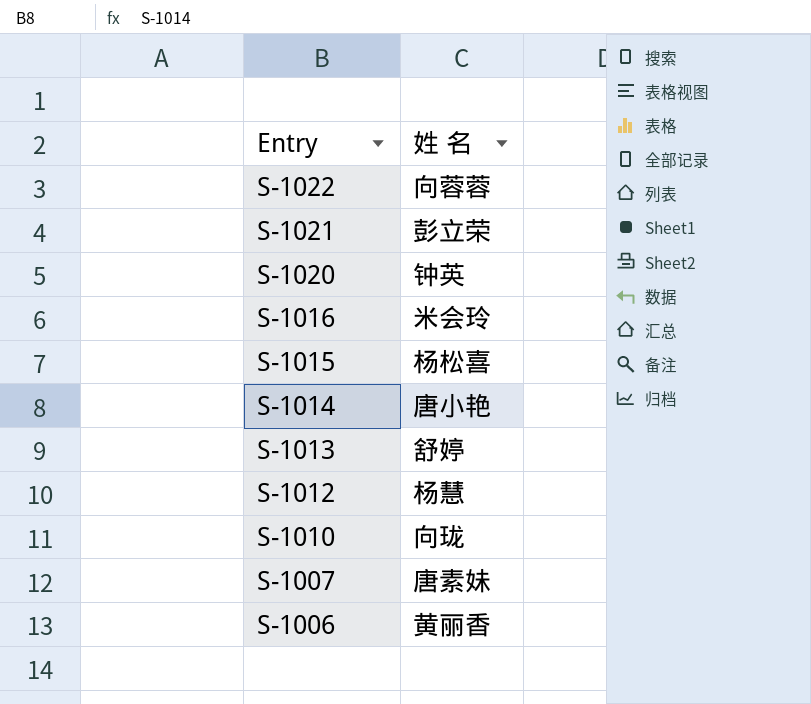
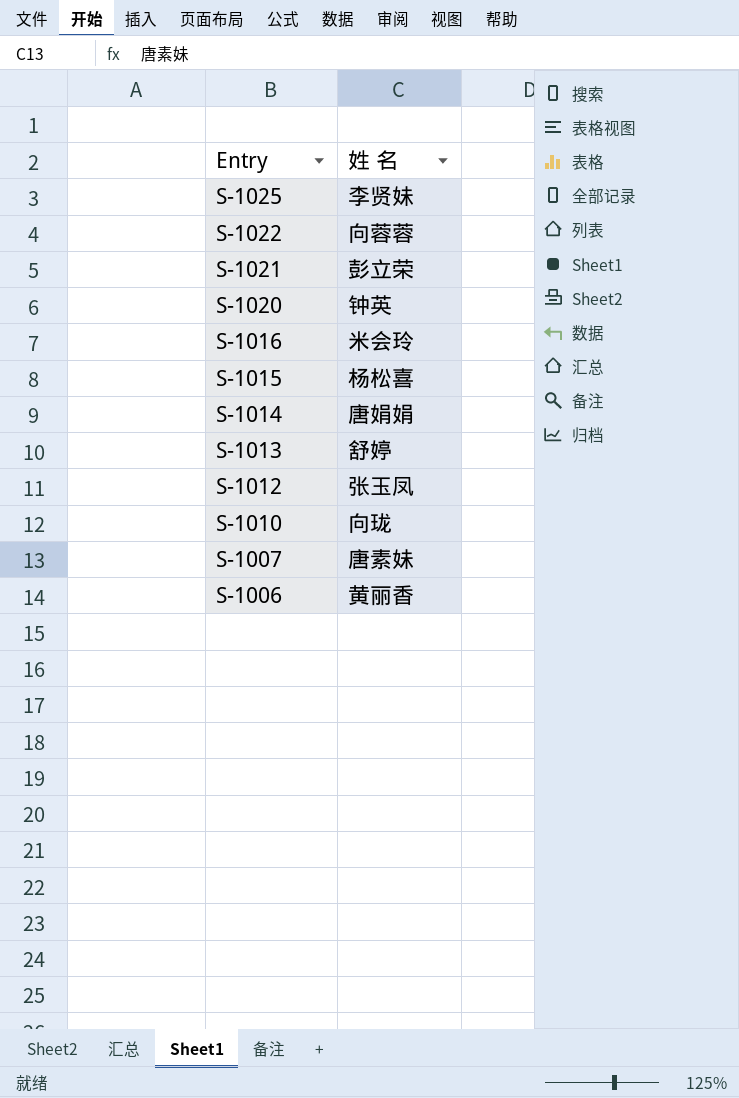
row S-1025: none -> 李贤妹
S-1014 | 姓 名: 唐小艳 -> 唐娟娟
S-1012 | 姓 名: 杨慧 -> 张玉凤

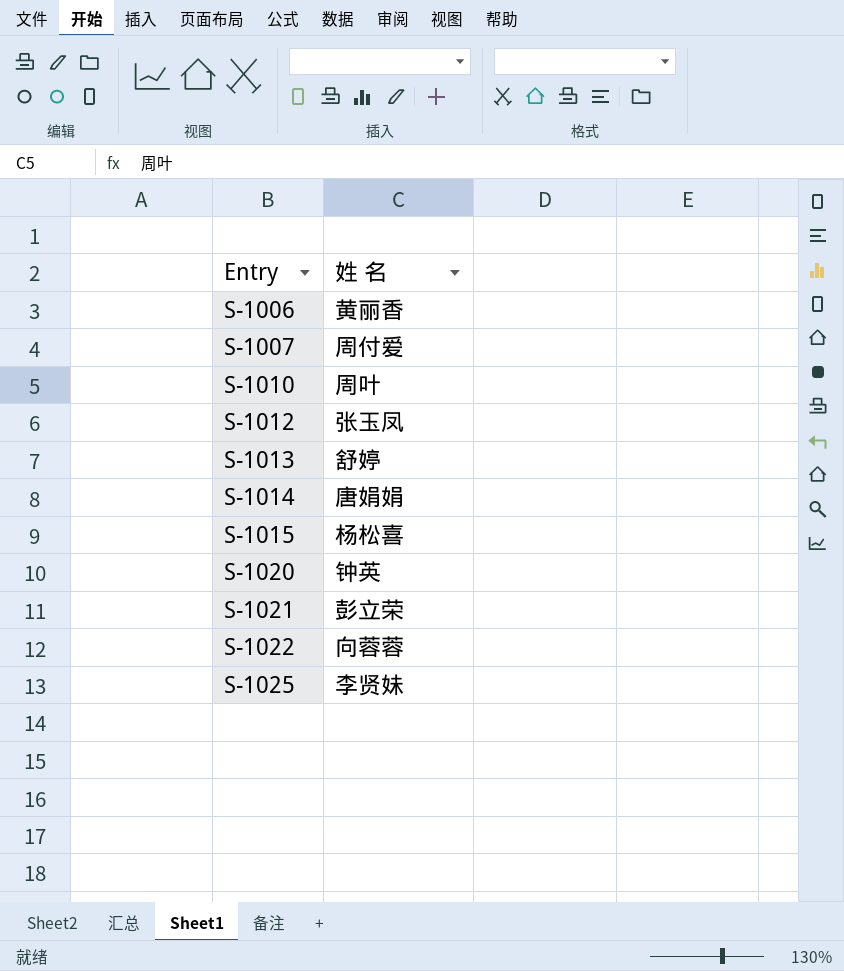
row order: Entry descending -> Entry ascending
row S-1016: 米会玲 -> none
S-1007 | 姓 名: 唐素妹 -> 周付爱
S-1010 | 姓 名: 向珑 -> 周叶

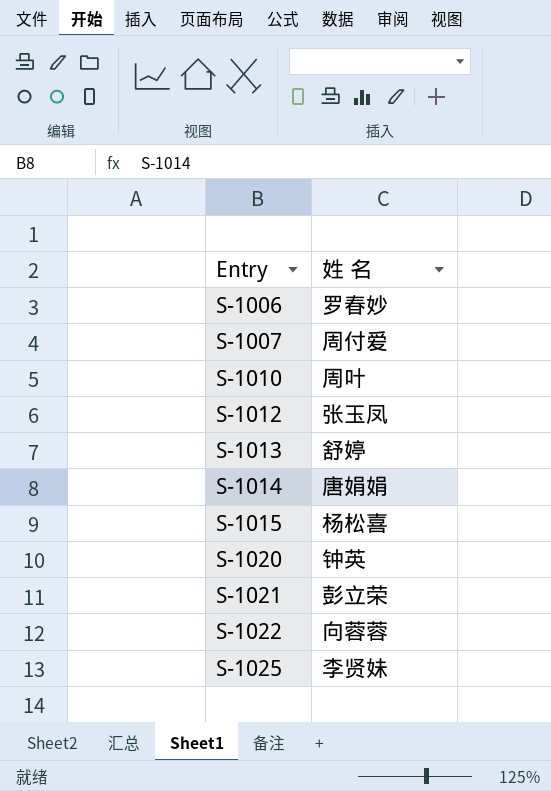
S-1006 | 姓 名: 黄丽香 -> 罗春妙

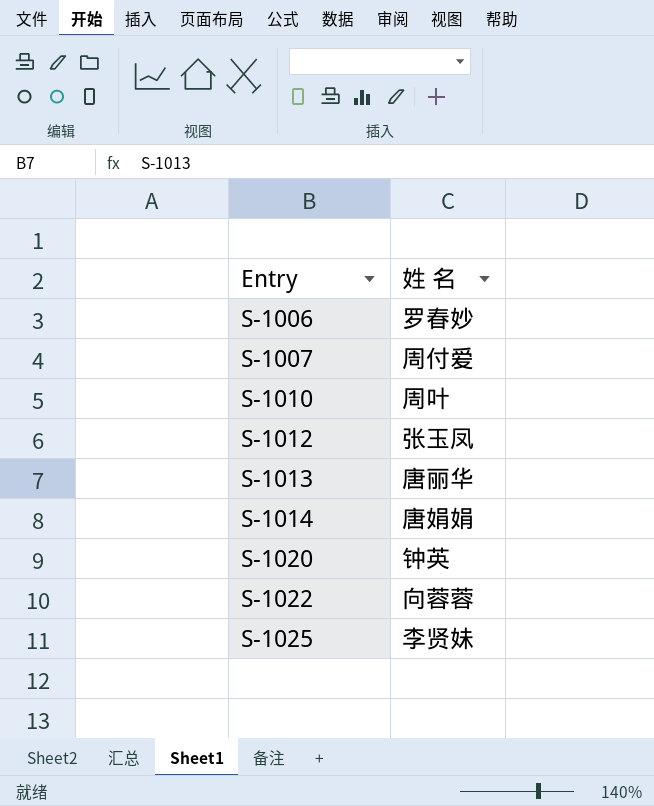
row S-1015: 杨松喜 -> none
row S-1021: 彭立荣 -> none
S-1013 | 姓 名: 舒婷 -> 唐丽华

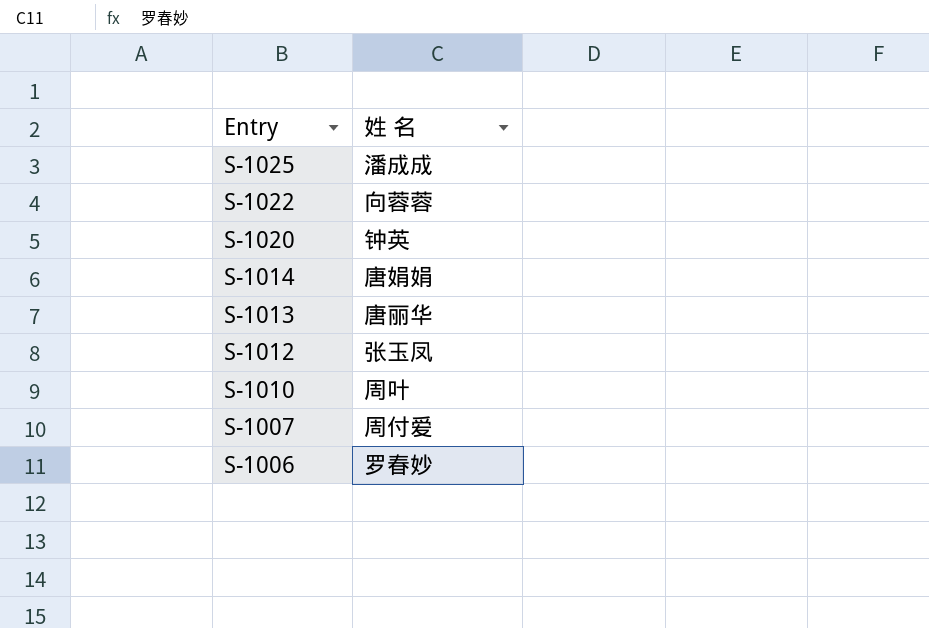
row order: Entry ascending -> Entry descending
S-1025 | 姓 名: 李贤妹 -> 潘成成

